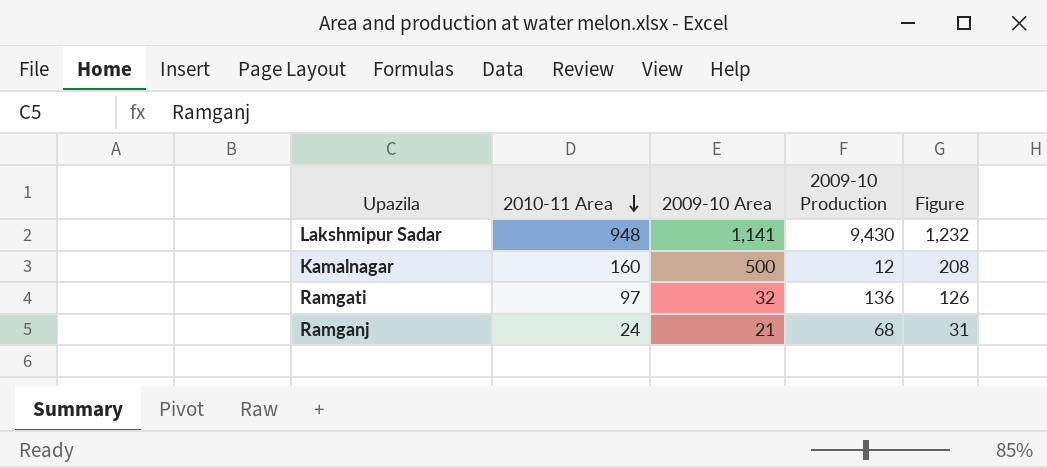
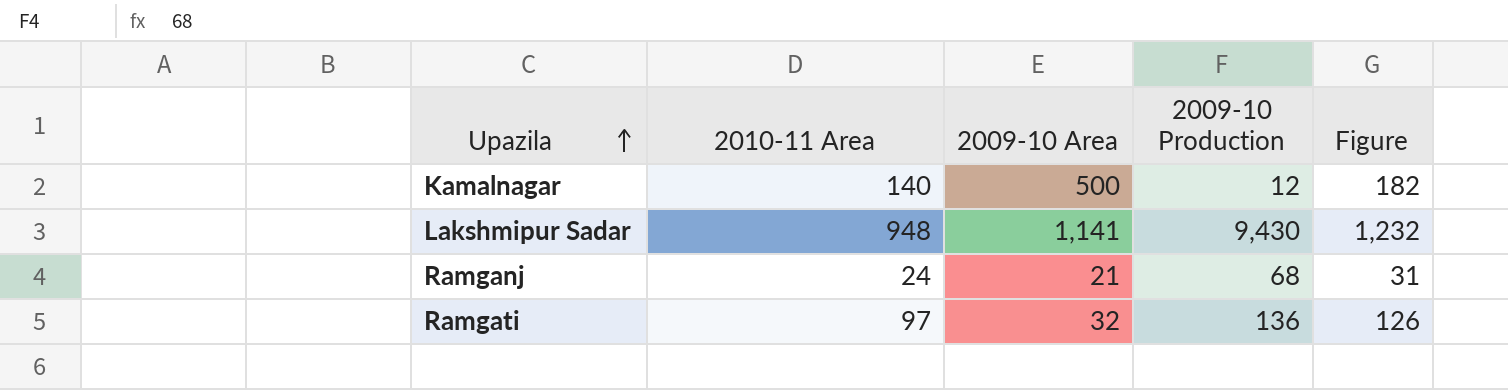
row order: 2010-11 Area descending -> Upazila ascending
Kamalnagar | 2010-11 Area: 160 -> 140
Kamalnagar | Figure: 208 -> 182

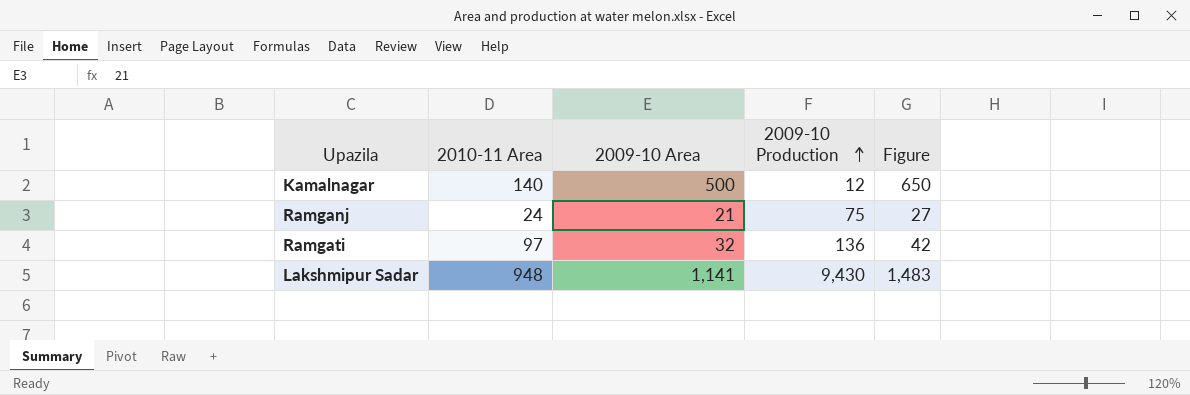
row order: Upazila ascending -> 2009-10 Production ascending
column Figure | formula: [2010-11 Area] * 1.3 -> [2009-10 Area] * 1.3
Ramganj | 2009-10 Production: 68 -> 75

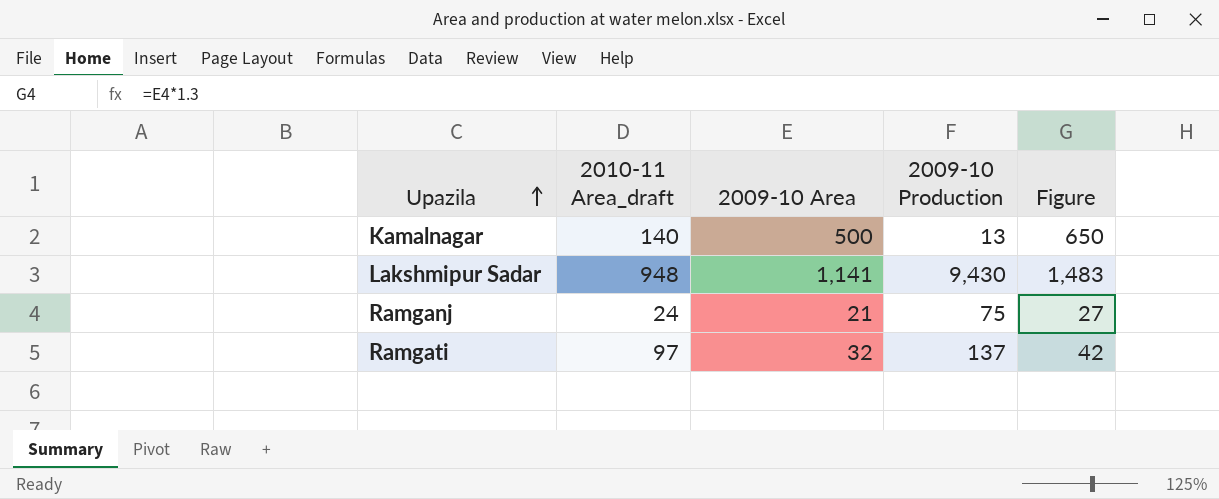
row order: 2009-10 Production ascending -> Upazila ascending
column name: 2010-11 Area -> 2010-11 Area_draft
Kamalnagar | 2009-10 Production: 12 -> 13
Ramgati | 2009-10 Production: 136 -> 137

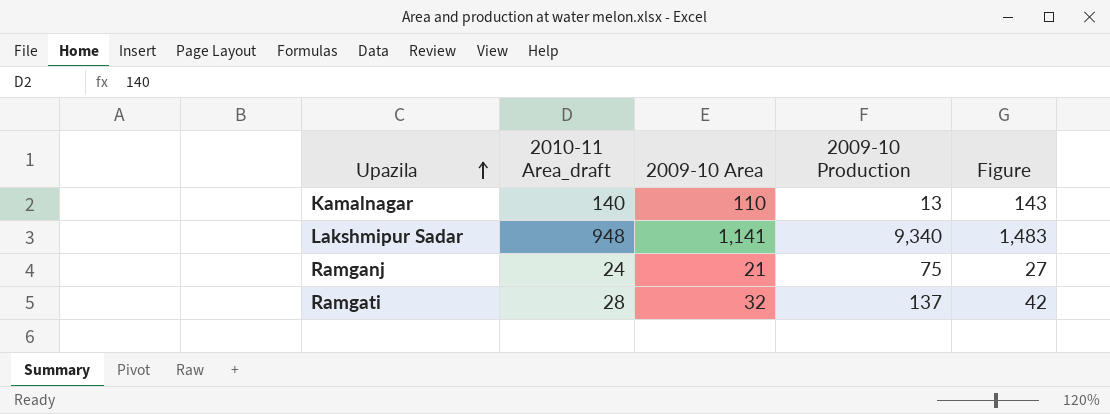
Kamalnagar | 2009-10 Area: 500 -> 110
Kamalnagar | Figure: 650 -> 143
Lakshmipur Sadar | 2009-10 Production: 9,430 -> 9,340
Ramgati | 2010-11 Area_draft: 97 -> 28

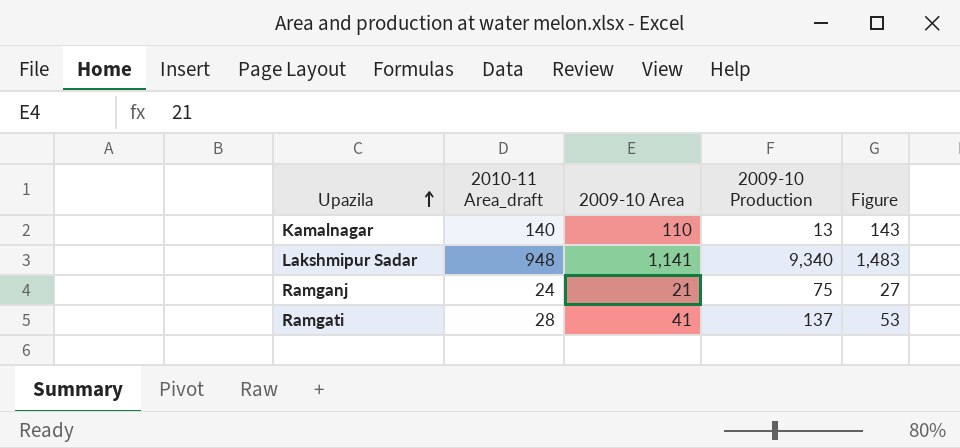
Ramgati | 2009-10 Area: 32 -> 41
Ramgati | Figure: 42 -> 53

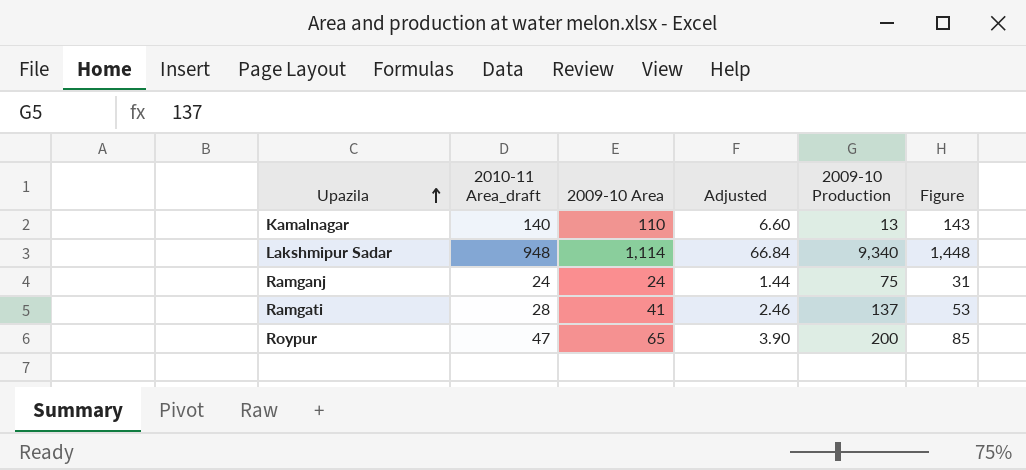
column Adjusted | formula: none -> [2009-10 Area] * 0.06
Lakshmipur Sadar | 2009-10 Area: 1,141 -> 1,114
Lakshmipur Sadar | Figure: 1,483 -> 1,448
Ramganj | 2009-10 Area: 21 -> 24
Ramganj | Figure: 27 -> 31
row Roypur: none -> 47 | 65 | 3.90 | 200 | 85

